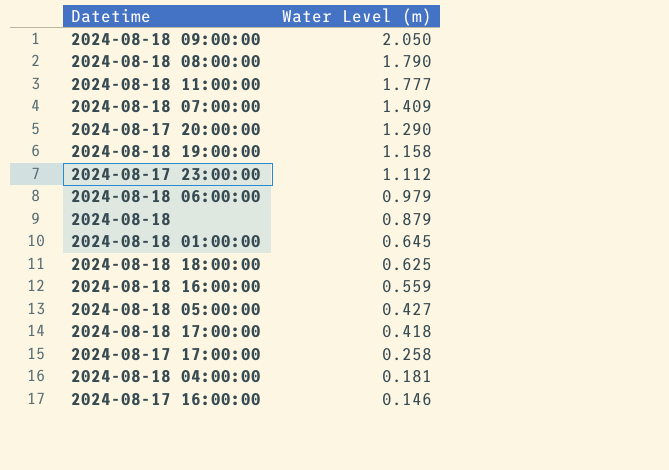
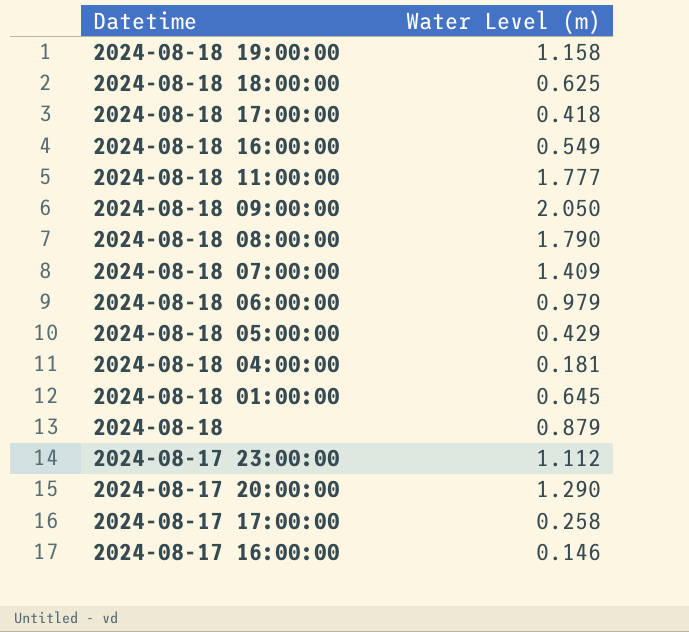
row order: Water Level (m) descending -> Datetime descending
2024-08-18 16:00:00 | Water Level (m): 0.559 -> 0.549
2024-08-18 05:00:00 | Water Level (m): 0.427 -> 0.429

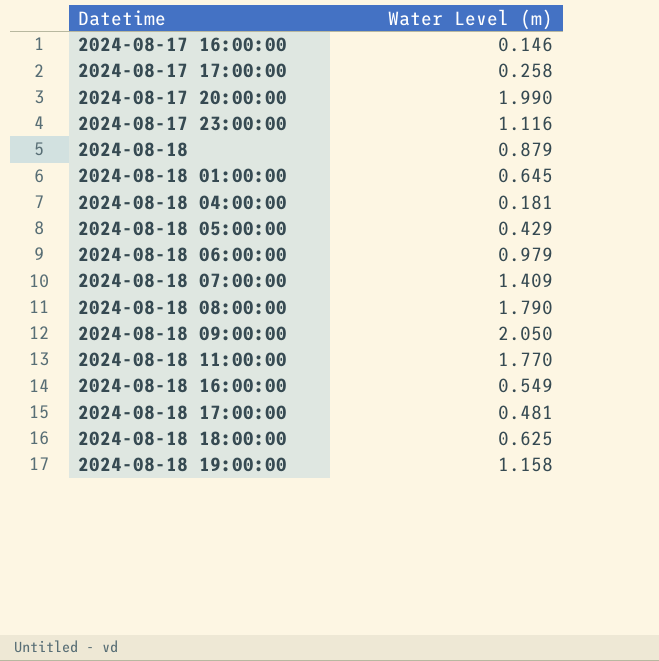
row order: Datetime descending -> Datetime ascending
2024-08-17 20:00:00 | Water Level (m): 1.290 -> 1.990
2024-08-17 23:00:00 | Water Level (m): 1.112 -> 1.116
2024-08-18 11:00:00 | Water Level (m): 1.777 -> 1.770
2024-08-18 17:00:00 | Water Level (m): 0.418 -> 0.481

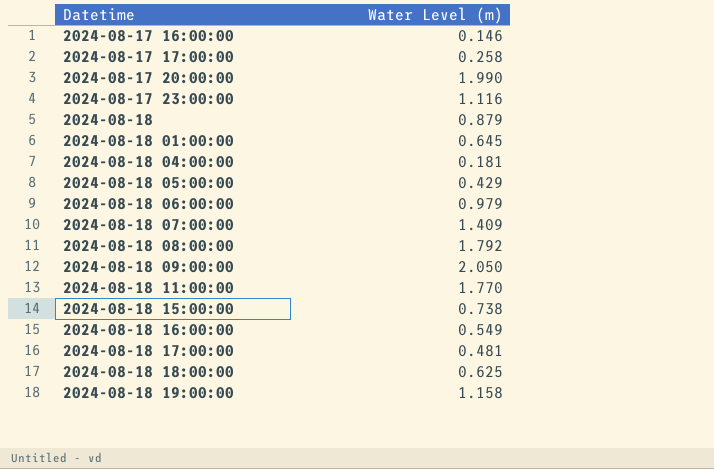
2024-08-18 08:00:00 | Water Level (m): 1.790 -> 1.792
row 2024-08-18 15:00:00: none -> 0.738

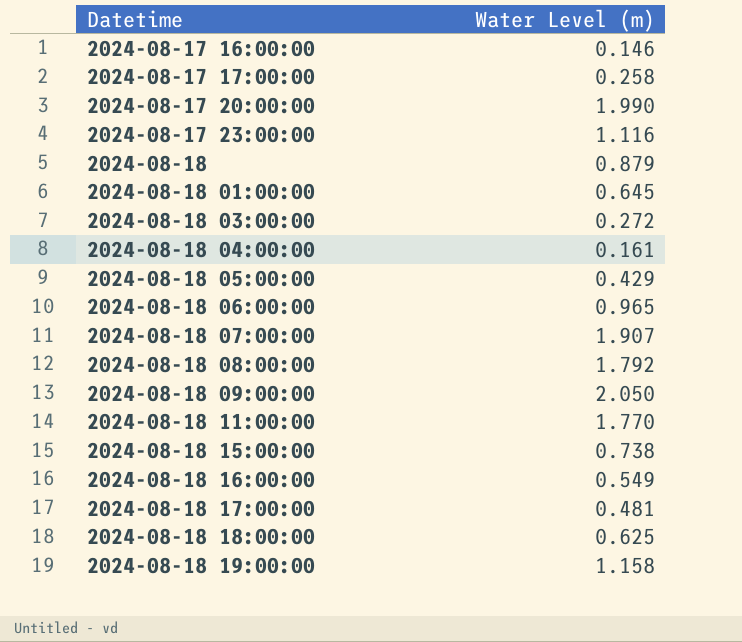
row 2024-08-18 03:00:00: none -> 0.272
2024-08-18 04:00:00 | Water Level (m): 0.181 -> 0.161
2024-08-18 06:00:00 | Water Level (m): 0.979 -> 0.965
2024-08-18 07:00:00 | Water Level (m): 1.409 -> 1.907

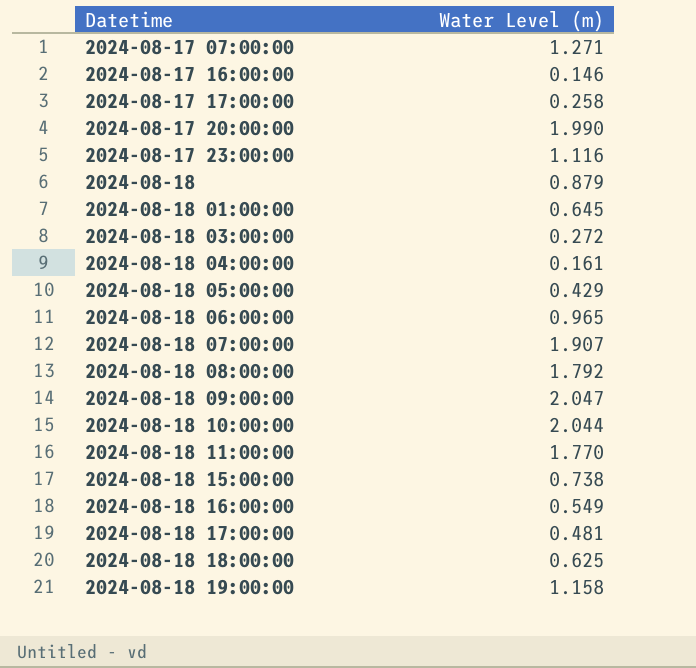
row 2024-08-17 07:00:00: none -> 1.271
2024-08-18 09:00:00 | Water Level (m): 2.050 -> 2.047
row 2024-08-18 10:00:00: none -> 2.044

